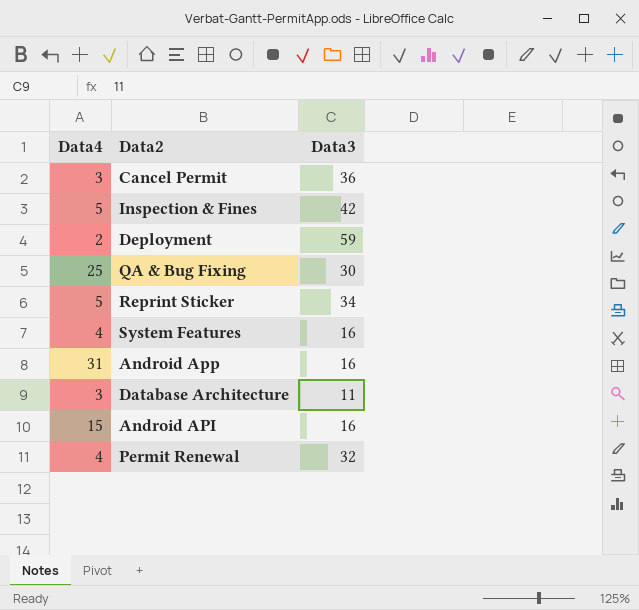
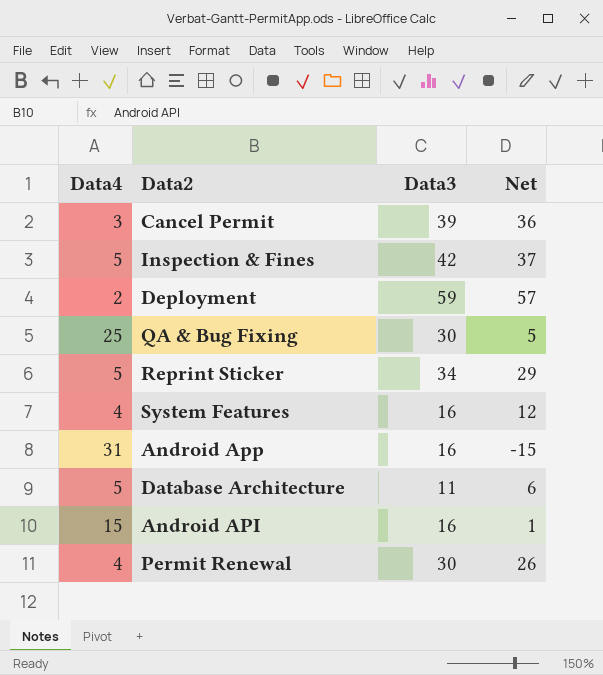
column Net | formula: none -> [Data3] - [Data4]
Cancel Permit | Data3: 36 -> 39
Database Architecture | Data4: 3 -> 5
Permit Renewal | Data3: 32 -> 30

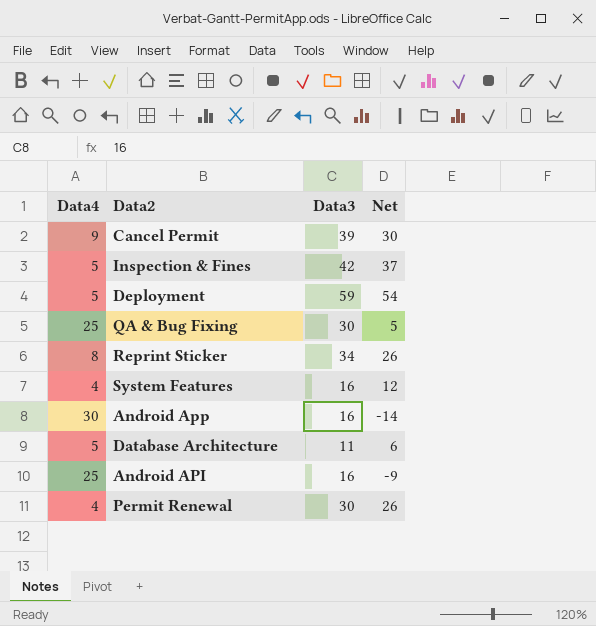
Cancel Permit | Data4: 3 -> 9
Cancel Permit | Net: 36 -> 30
Deployment | Data4: 2 -> 5
Deployment | Net: 57 -> 54
Reprint Sticker | Data4: 5 -> 8
Reprint Sticker | Net: 29 -> 26
Android App | Data4: 31 -> 30
Android App | Net: -15 -> -14
Android API | Data4: 15 -> 25
Android API | Net: 1 -> -9

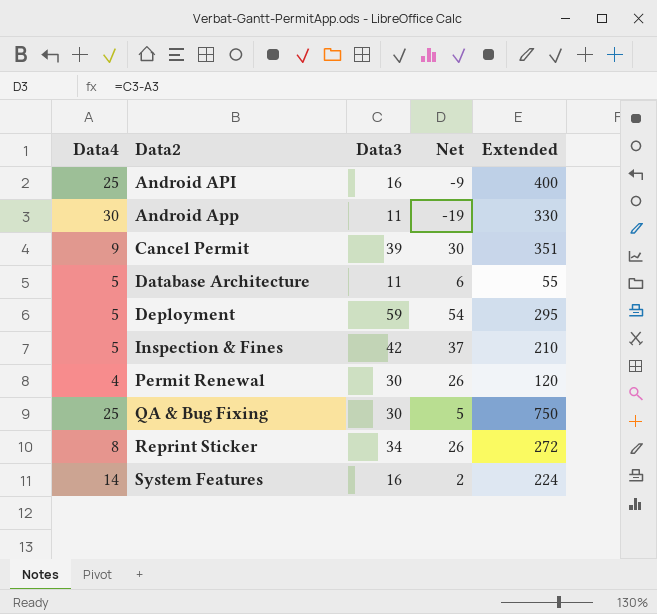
row order: none -> Data2 ascending
column Extended | formula: none -> [Data4] * [Data3]
Android App | Data3: 16 -> 11
Android App | Net: -14 -> -19
System Features | Data4: 4 -> 14
System Features | Net: 12 -> 2

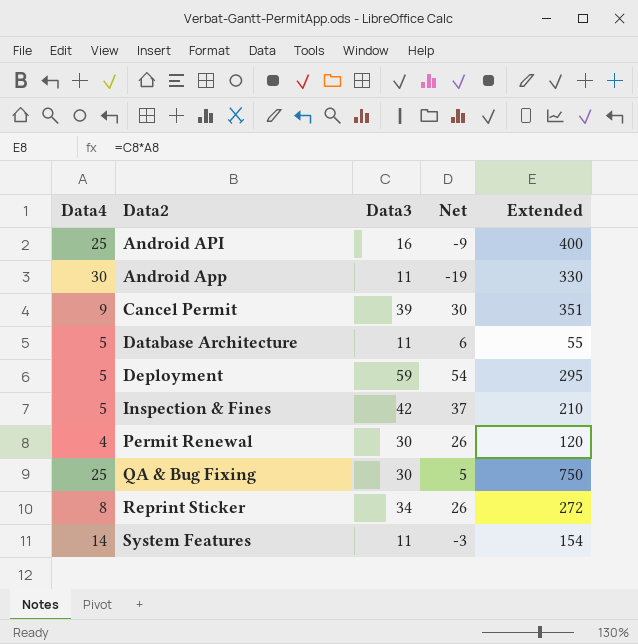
System Features | Data3: 16 -> 11
System Features | Net: 2 -> -3
System Features | Extended: 224 -> 154

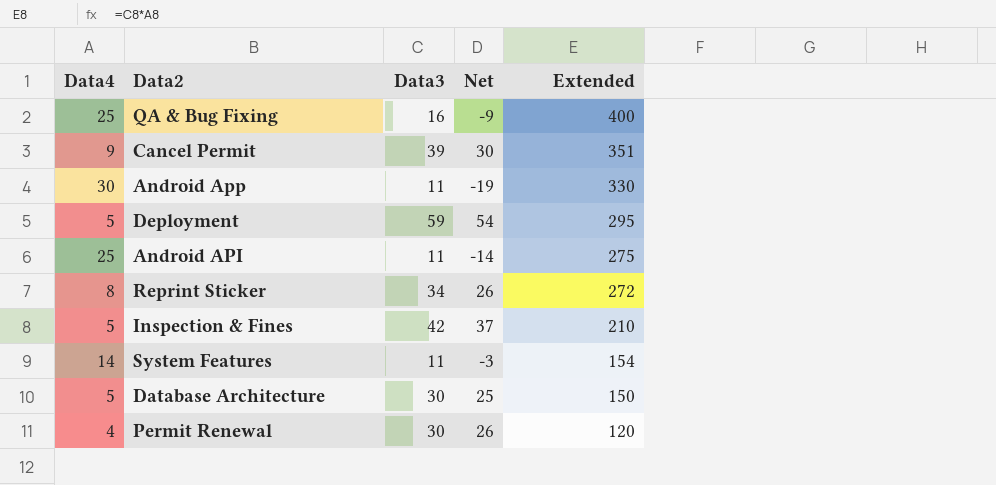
row order: Data2 ascending -> Extended descending
QA & Bug Fixing | Data3: 30 -> 16
QA & Bug Fixing | Net: 5 -> -9
QA & Bug Fixing | Extended: 750 -> 400
Android API | Data3: 16 -> 11
Android API | Net: -9 -> -14
Android API | Extended: 400 -> 275
Database Architecture | Data3: 11 -> 30
Database Architecture | Net: 6 -> 25
Database Architecture | Extended: 55 -> 150

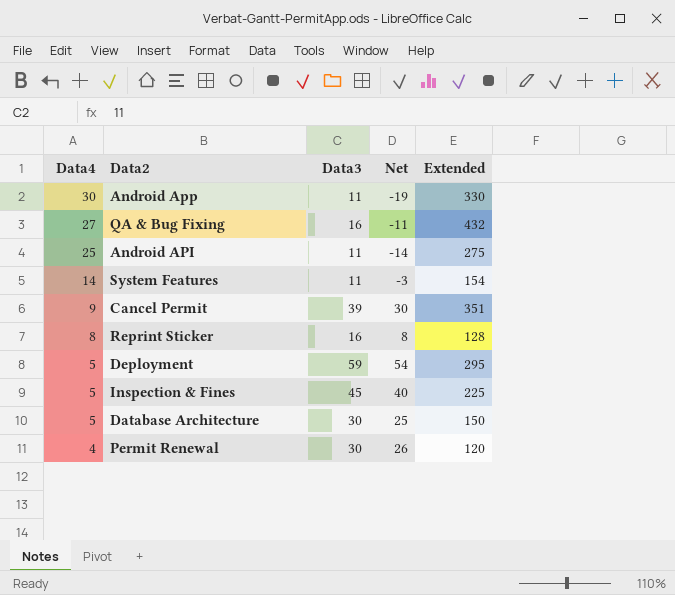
row order: Extended descending -> Data4 descending
QA & Bug Fixing | Data4: 25 -> 27
QA & Bug Fixing | Net: -9 -> -11
QA & Bug Fixing | Extended: 400 -> 432
Reprint Sticker | Data3: 34 -> 16
Reprint Sticker | Net: 26 -> 8
Reprint Sticker | Extended: 272 -> 128
Inspection & Fines | Data3: 42 -> 45
Inspection & Fines | Net: 37 -> 40
Inspection & Fines | Extended: 210 -> 225

